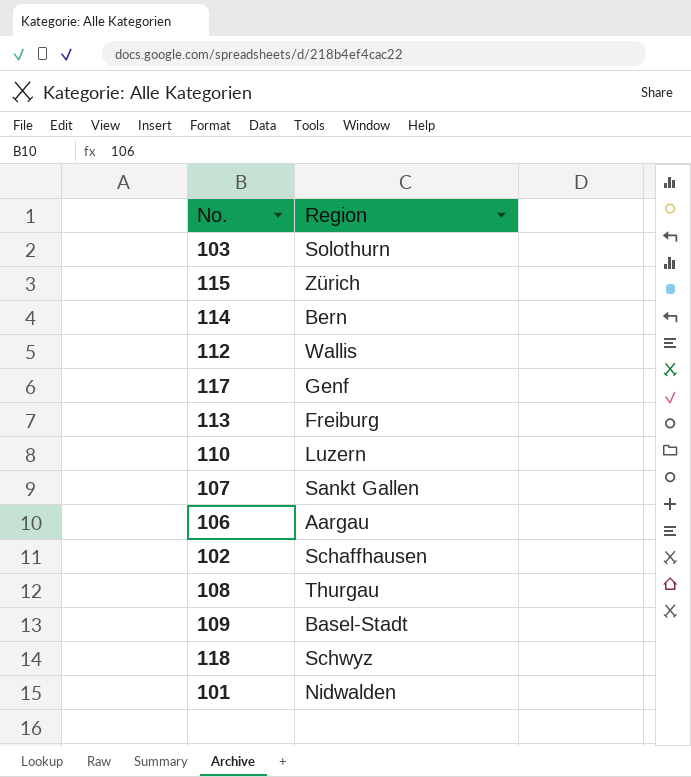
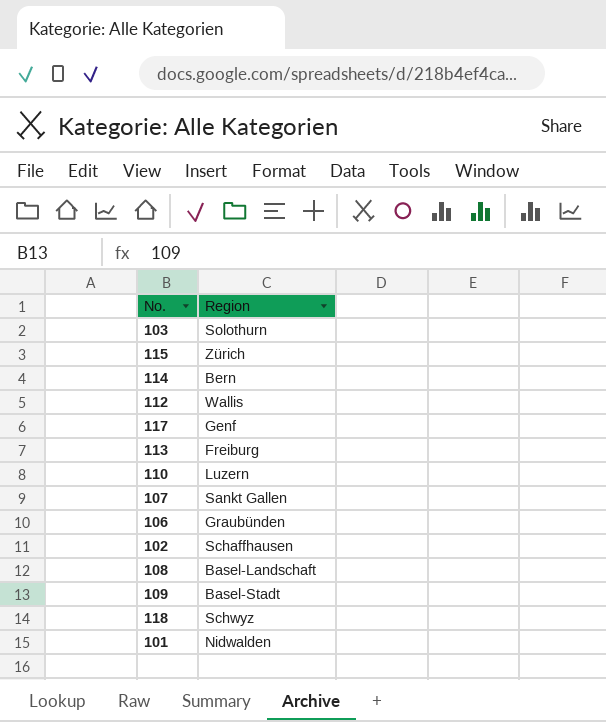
106 | Region: Aargau -> Graubünden
108 | Region: Thurgau -> Basel-Landschaft

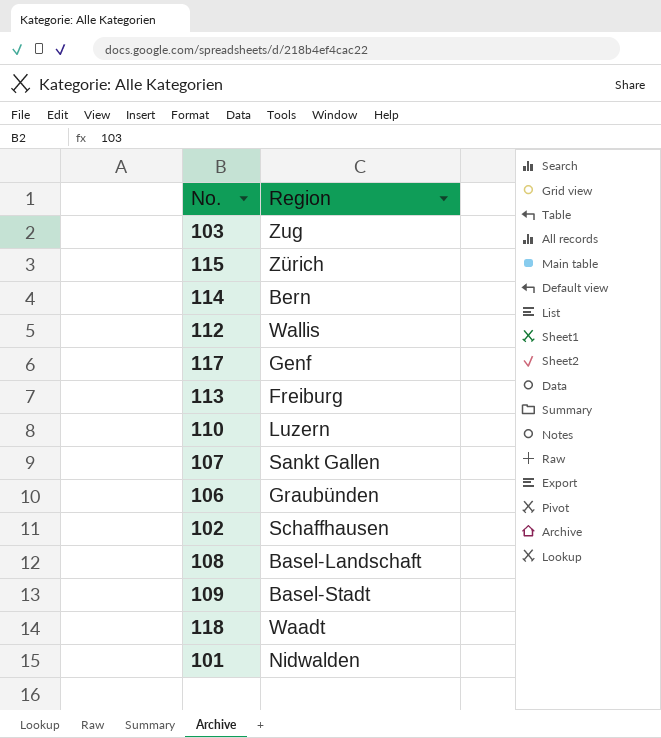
103 | Region: Solothurn -> Zug
118 | Region: Schwyz -> Waadt

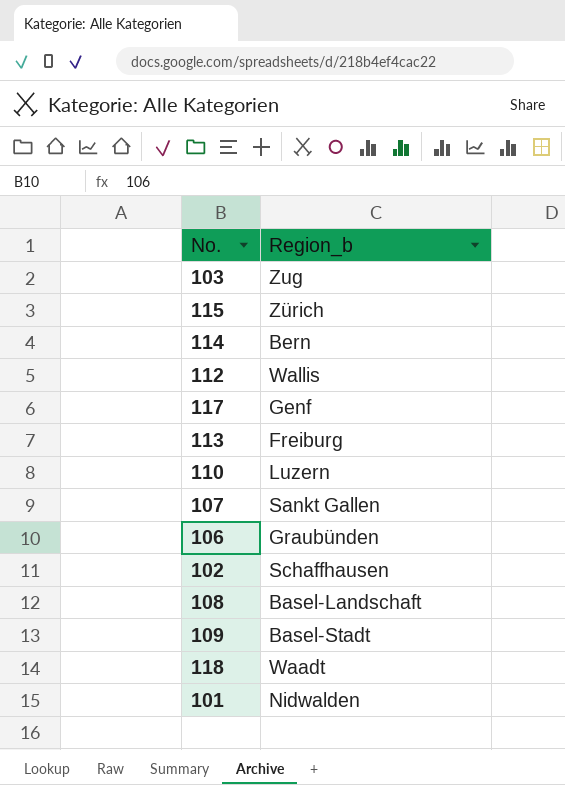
column name: Region -> Region_b

